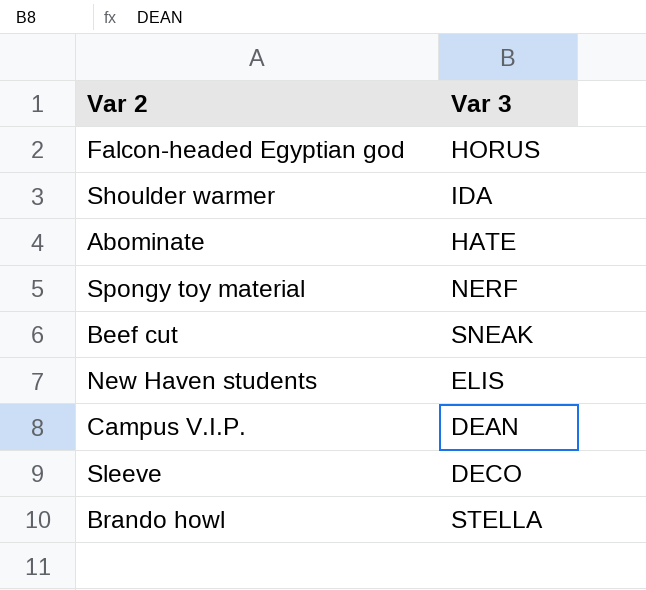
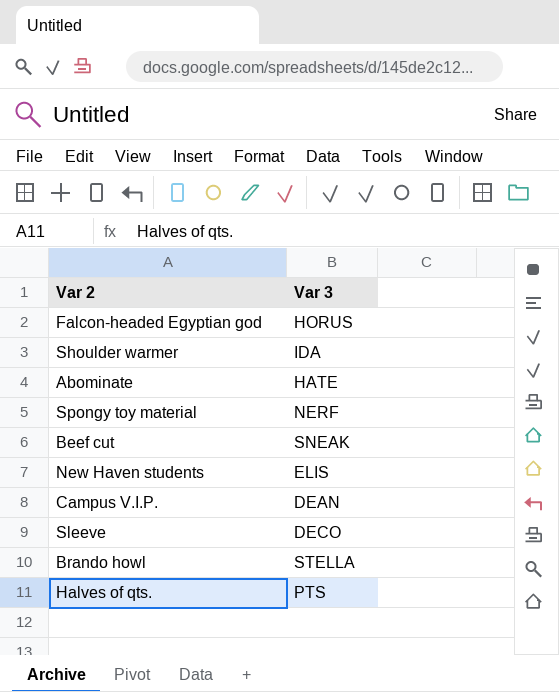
row Halves of qts.: none -> PTS

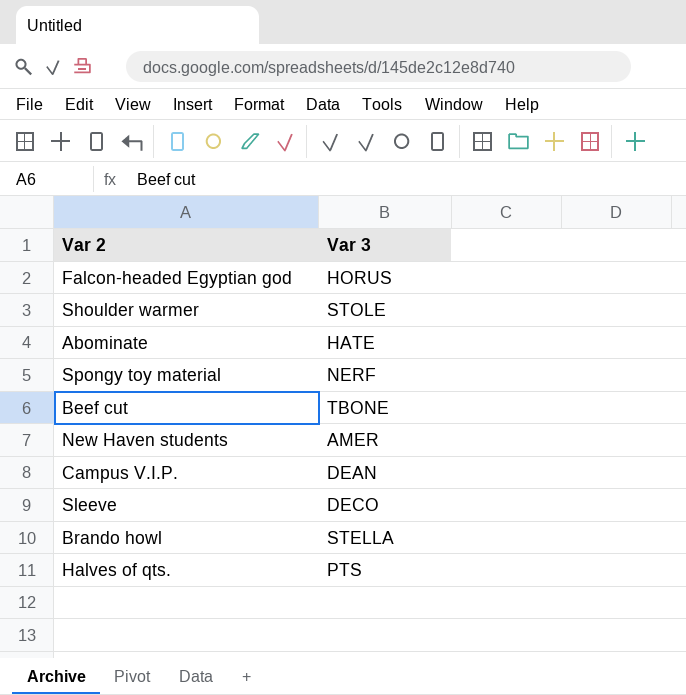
Shoulder warmer | Var 3: IDA -> STOLE
Beef cut | Var 3: SNEAK -> TBONE
New Haven students | Var 3: ELIS -> AMER

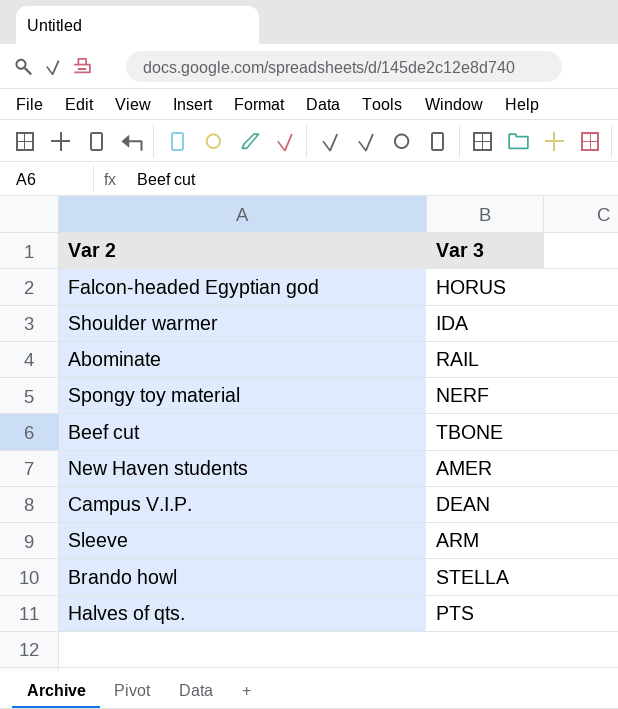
Shoulder warmer | Var 3: STOLE -> IDA
Abominate | Var 3: HATE -> RAIL
Sleeve | Var 3: DECO -> ARM

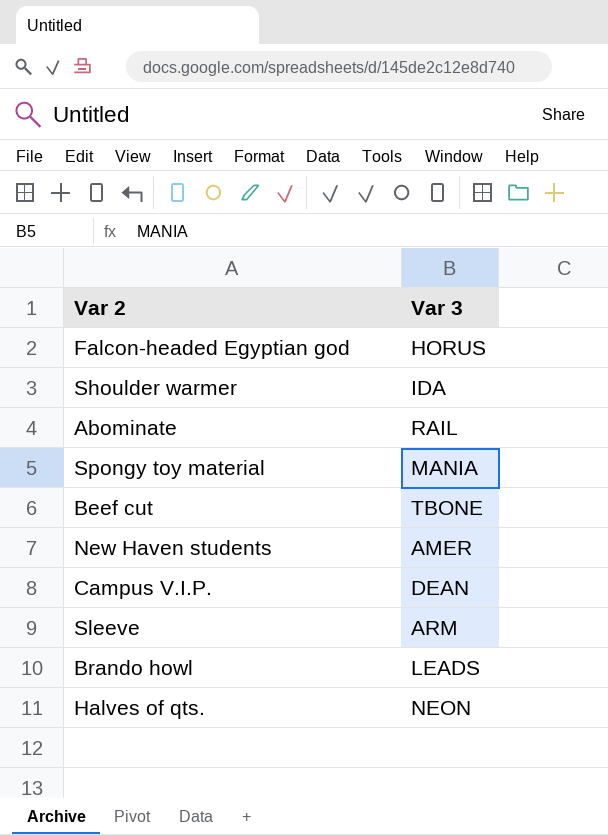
Spongy toy material | Var 3: NERF -> MANIA
Brando howl | Var 3: STELLA -> LEADS
Halves of qts. | Var 3: PTS -> NEON

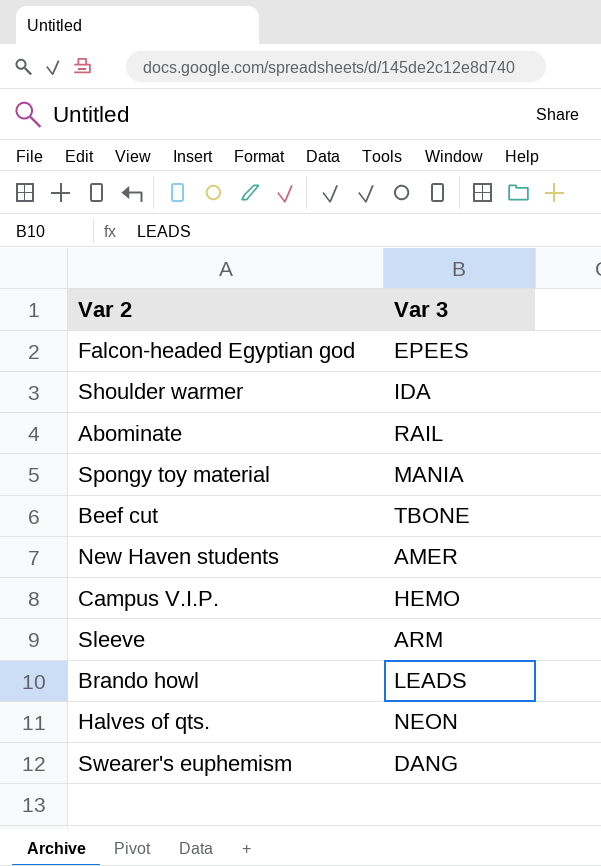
Falcon-headed Egyptian god | Var 3: HORUS -> EPEES
Campus V.I.P. | Var 3: DEAN -> HEMO
row Swearer's euphemism: none -> DANG

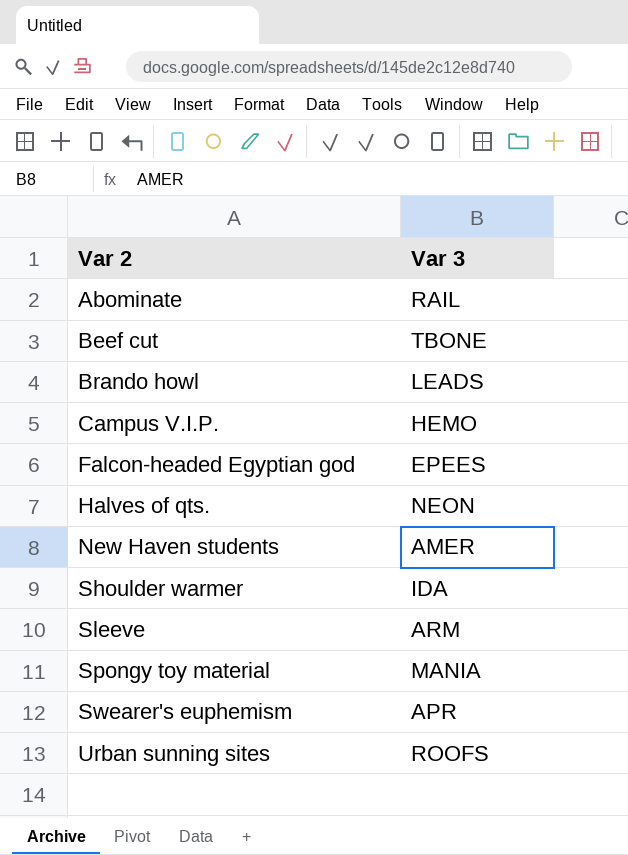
row order: none -> Var 2 ascending
Swearer's euphemism | Var 3: DANG -> APR
row Urban sunning sites: none -> ROOFS

